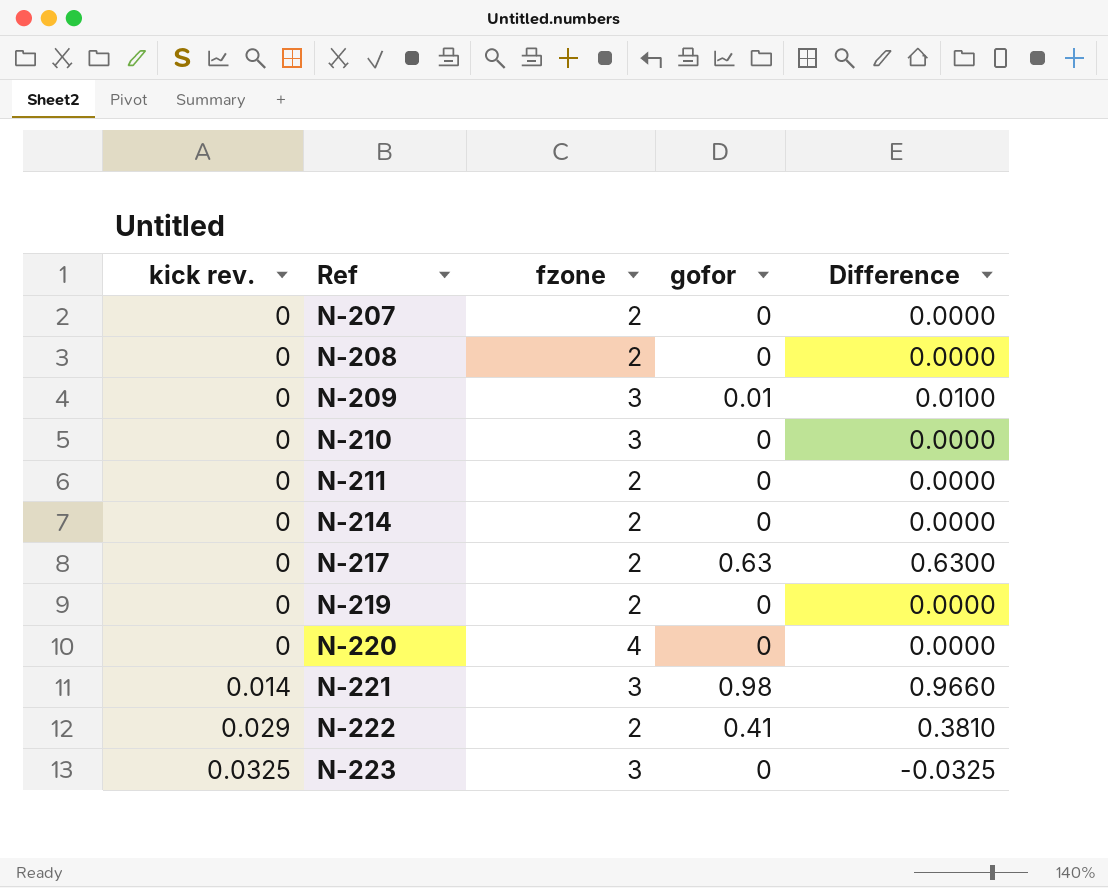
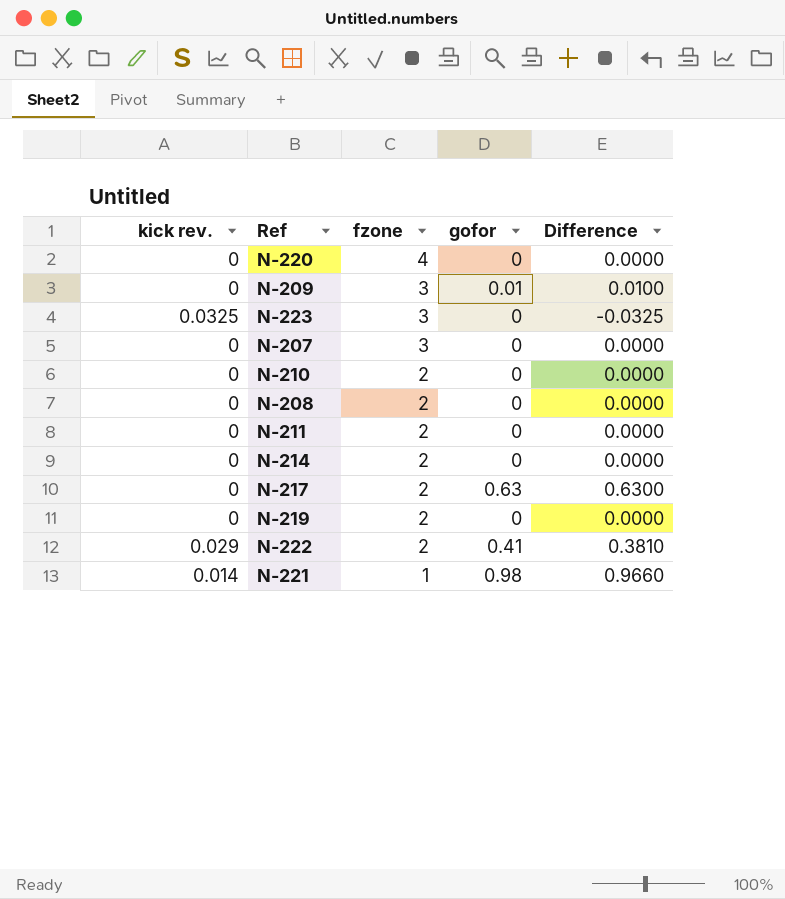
row order: kick rev. ascending -> fzone descending
N-207 | fzone: 2 -> 3
N-210 | fzone: 3 -> 2
N-221 | fzone: 3 -> 1

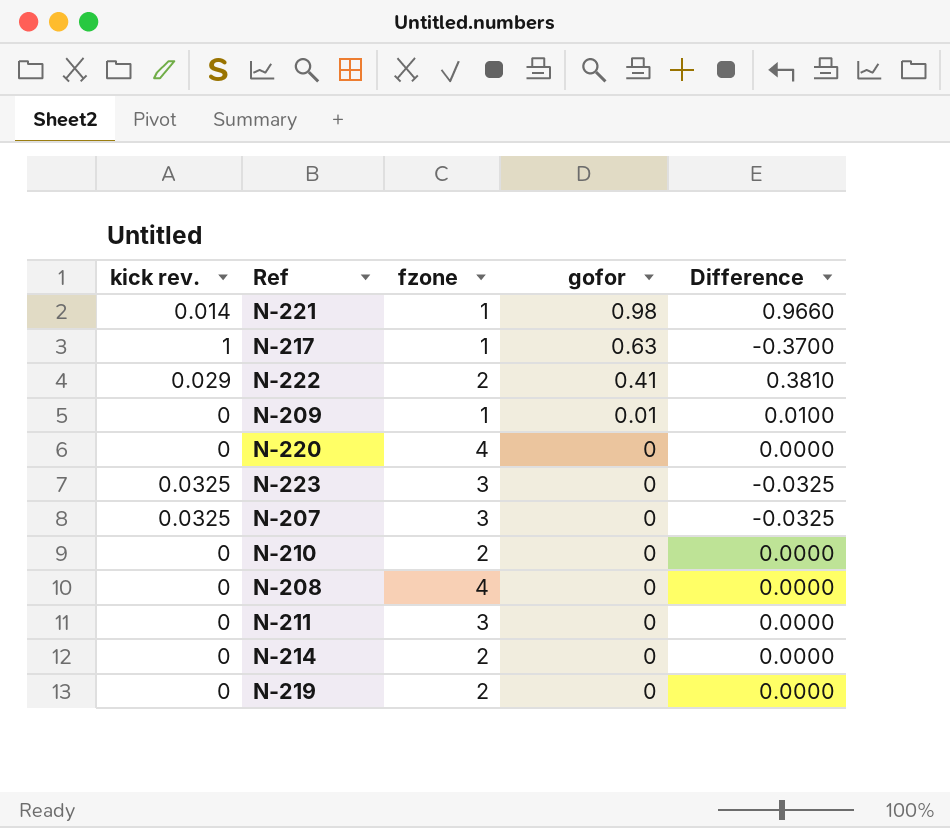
row order: fzone descending -> gofor descending
N-217 | kick rev.: 0 -> 1
N-217 | fzone: 2 -> 1
N-217 | Difference: 0.6300 -> -0.3700
N-209 | fzone: 3 -> 1
N-207 | kick rev.: 0 -> 0.0325
N-207 | Difference: 0.0000 -> -0.0325
N-208 | fzone: 2 -> 4
N-211 | fzone: 2 -> 3

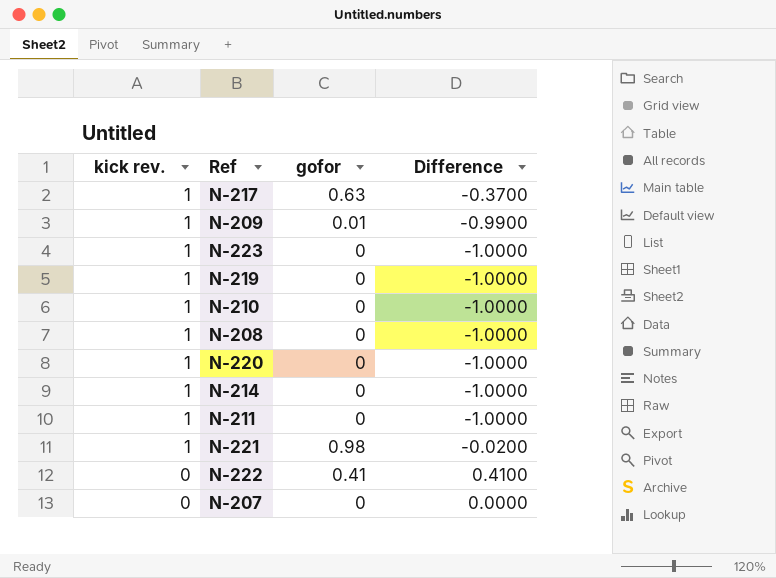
row order: gofor descending -> kick rev. descending
column fzone | position: 3 -> none
N-209 | kick rev.: 0 -> 1
N-209 | Difference: 0.0100 -> -0.9900
N-223 | kick rev.: 0.0325 -> 1
N-223 | Difference: -0.0325 -> -1.0000
N-219 | kick rev.: 0 -> 1
N-219 | Difference: 0.0000 -> -1.0000
N-210 | kick rev.: 0 -> 1
N-210 | Difference: 0.0000 -> -1.0000
N-208 | kick rev.: 0 -> 1
N-208 | Difference: 0.0000 -> -1.0000
N-220 | kick rev.: 0 -> 1
N-220 | Difference: 0.0000 -> -1.0000
N-214 | kick rev.: 0 -> 1
N-214 | Difference: 0.0000 -> -1.0000
N-211 | kick rev.: 0 -> 1
N-211 | Difference: 0.0000 -> -1.0000
N-221 | kick rev.: 0.014 -> 1
N-221 | Difference: 0.9660 -> -0.0200
N-222 | kick rev.: 0.029 -> 0
N-222 | Difference: 0.3810 -> 0.4100
N-207 | kick rev.: 0.0325 -> 0
N-207 | Difference: -0.0325 -> 0.0000

